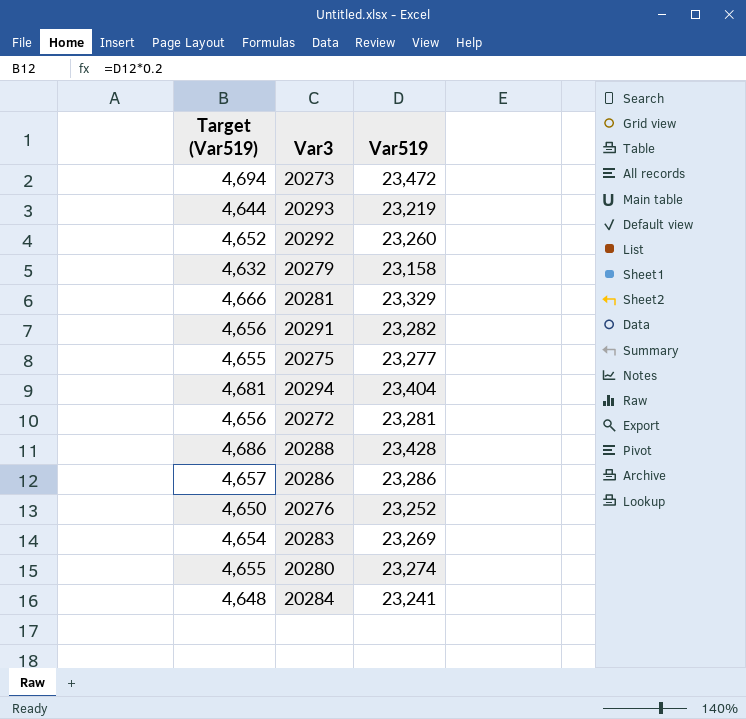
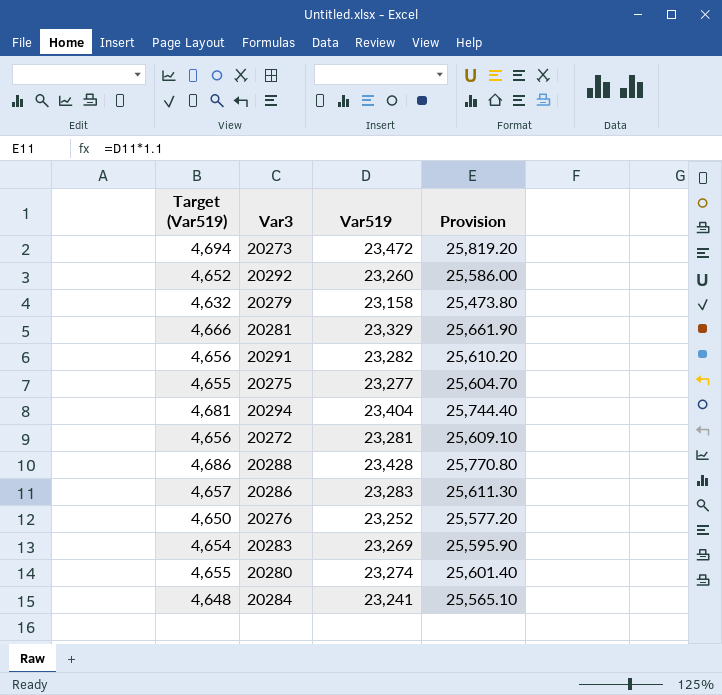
column Provision | formula: none -> [Var519] * 1.1
row 20293: 4,644 | 23,219 -> none
20286 | Var519: 23,286 -> 23,283

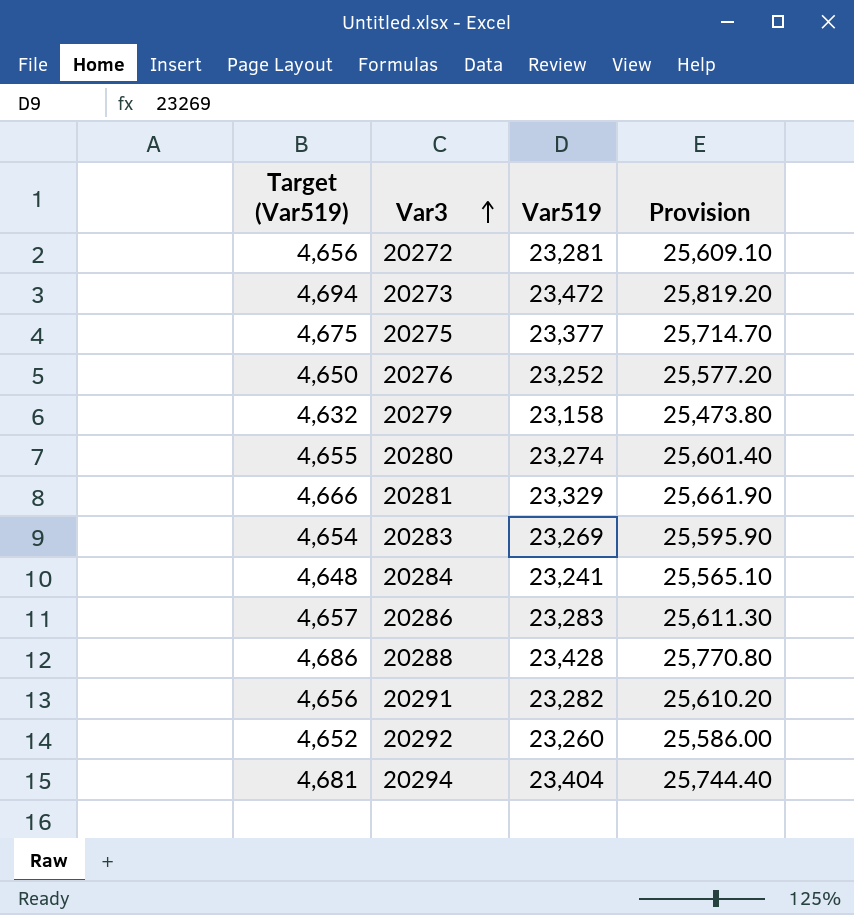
row order: none -> Var3 ascending
20275 | Target (Var519): 4,655 -> 4,675
20275 | Var519: 23,277 -> 23,377
20275 | Provision: 25,604.70 -> 25,714.70

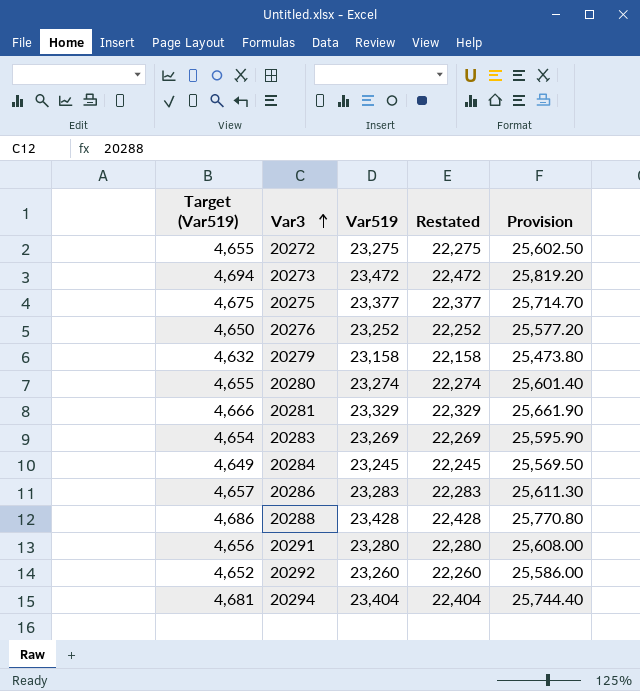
column Restated | formula: none -> [Var519] - 1000
20272 | Target (Var519): 4,656 -> 4,655
20272 | Var519: 23,281 -> 23,275
20272 | Provision: 25,609.10 -> 25,602.50
20284 | Target (Var519): 4,648 -> 4,649
20284 | Var519: 23,241 -> 23,245
20284 | Provision: 25,565.10 -> 25,569.50
20291 | Var519: 23,282 -> 23,280
20291 | Provision: 25,610.20 -> 25,608.00

